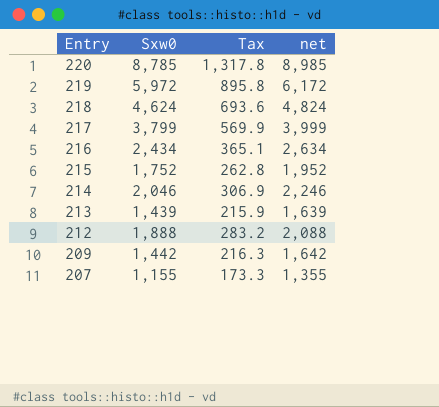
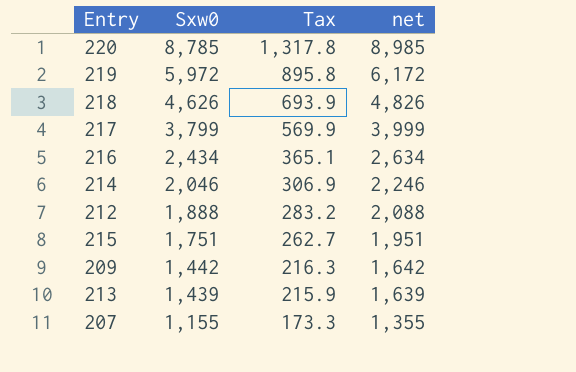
row order: Entry descending -> Sxw0 descending
218 | Sxw0: 4,624 -> 4,626
218 | Tax: 693.6 -> 693.9
218 | net: 4,824 -> 4,826
215 | Sxw0: 1,752 -> 1,751
215 | Tax: 262.8 -> 262.7
215 | net: 1,952 -> 1,951

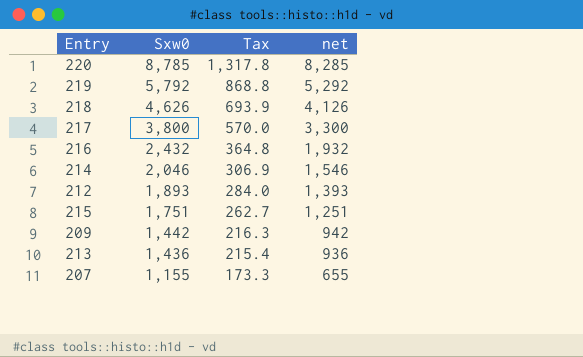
column net | formula: [Sxw0] + 200 -> [Sxw0] - 500
219 | Sxw0: 5,972 -> 5,792
219 | Tax: 895.8 -> 868.8
217 | Sxw0: 3,799 -> 3,800
217 | Tax: 569.9 -> 570.0
216 | Sxw0: 2,434 -> 2,432
216 | Tax: 365.1 -> 364.8
212 | Sxw0: 1,888 -> 1,893
212 | Tax: 283.2 -> 284.0
213 | Sxw0: 1,439 -> 1,436
213 | Tax: 215.9 -> 215.4

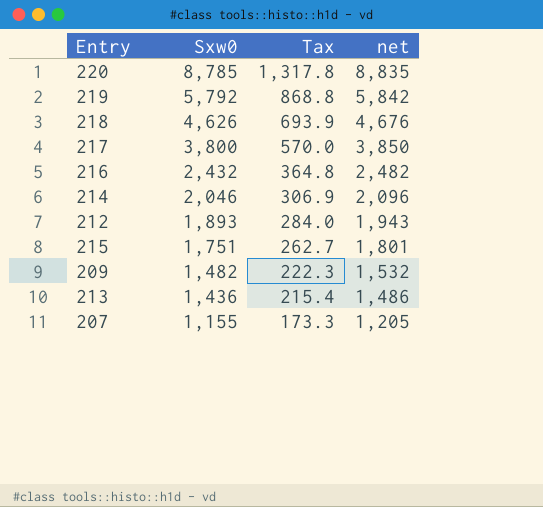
column net | formula: [Sxw0] - 500 -> [Sxw0] + 50
209 | Sxw0: 1,442 -> 1,482
209 | Tax: 216.3 -> 222.3

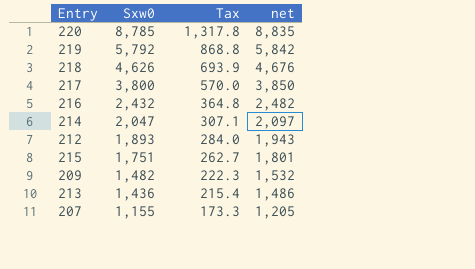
214 | Sxw0: 2,046 -> 2,047
214 | Tax: 306.9 -> 307.1
214 | net: 2,096 -> 2,097

